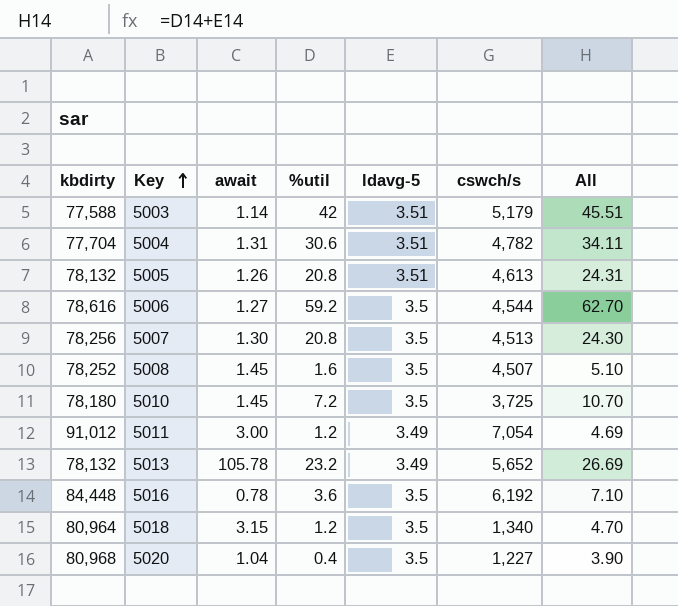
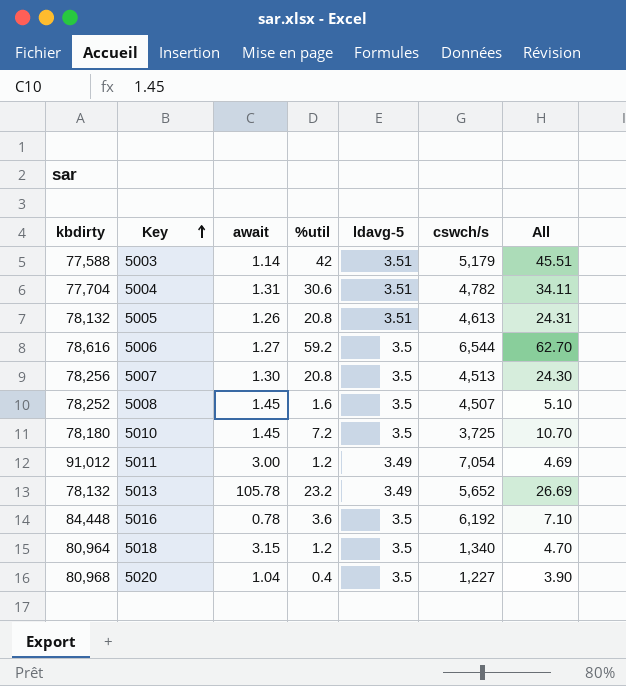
5006 | cswch/s: 4,544 -> 6,544

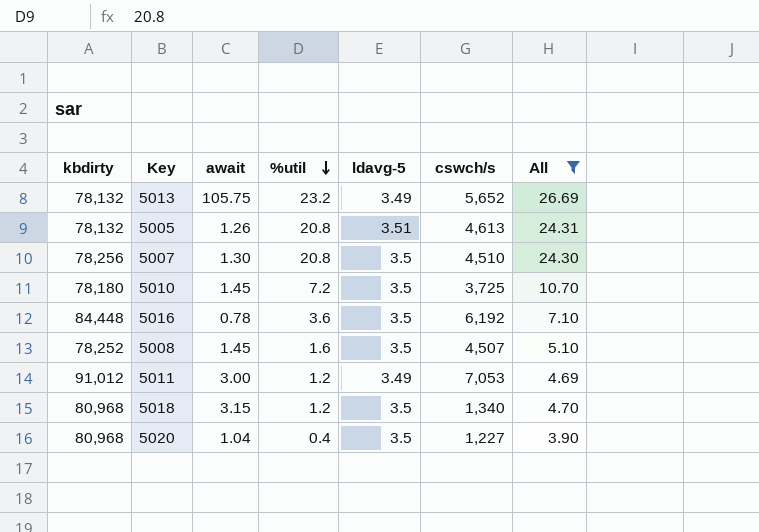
filter: none -> All <= 26.69
row order: Key ascending -> %util descending
5013 | await: 105.78 -> 105.75
5007 | cswch/s: 4,513 -> 4,510
5011 | cswch/s: 7,054 -> 7,053
5018 | kbdirty: 80,964 -> 80,968

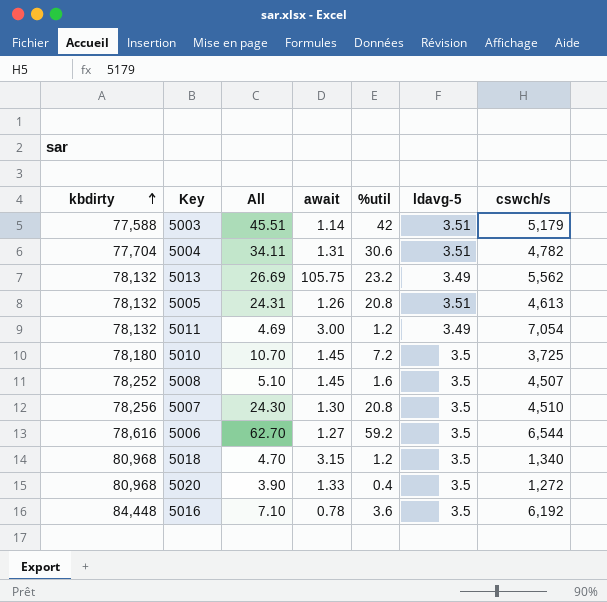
filter: All <= 26.69 -> none
row order: %util descending -> kbdirty ascending
column All | position: 7 -> 3
5013 | cswch/s: 5,652 -> 5,562
5011 | kbdirty: 91,012 -> 78,132
5011 | cswch/s: 7,053 -> 7,054
5020 | await: 1.04 -> 1.33
5020 | cswch/s: 1,227 -> 1,272

